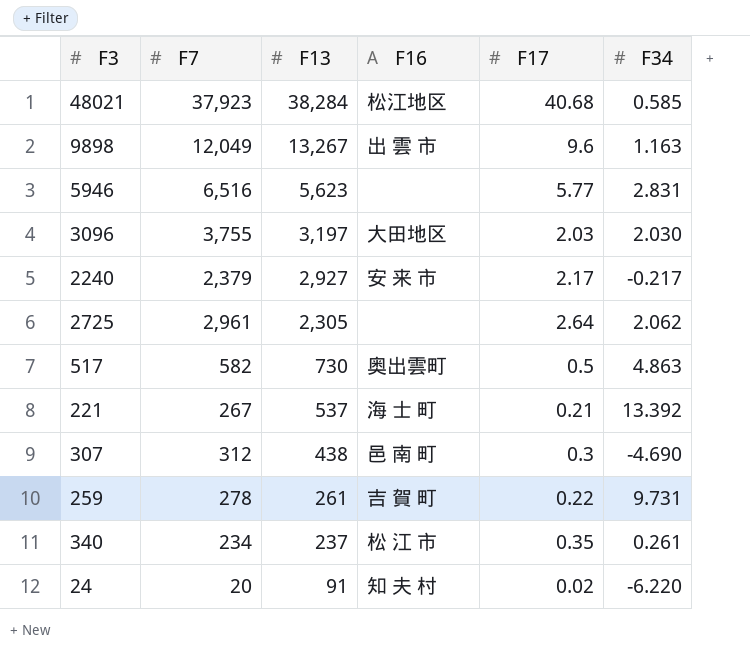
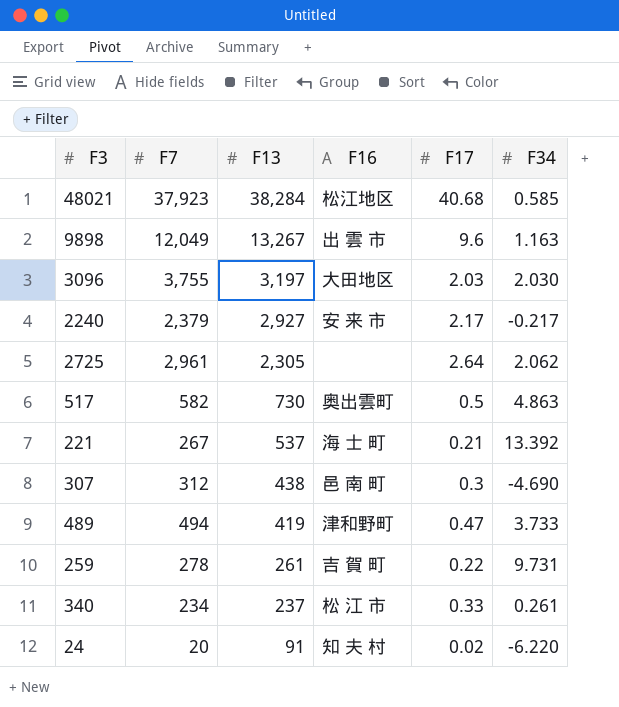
row 5946: 6,516 | 5,623 | none | 5.77 | 2.831 -> none
row 489: none -> 494 | 419 | 津和野町 | 0.47 | 3.733
340 | F17: 0.35 -> 0.33

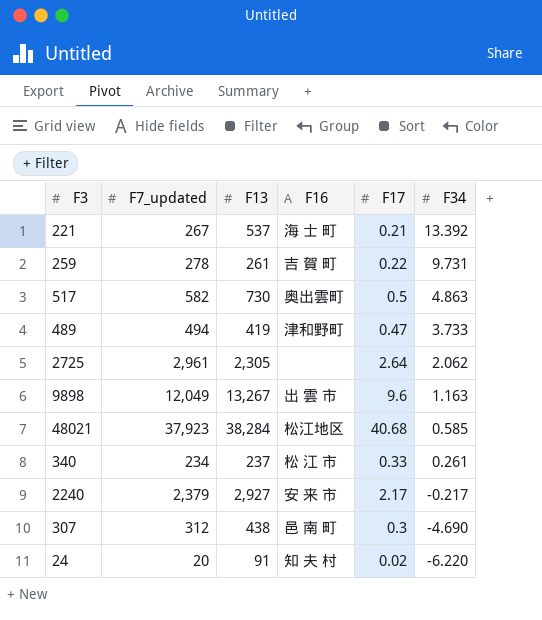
row order: F13 descending -> F34 descending
column name: F7 -> F7_updated
row 3096: 3,755 | 3,197 | 大田地区 | 2.03 | 2.030 -> none

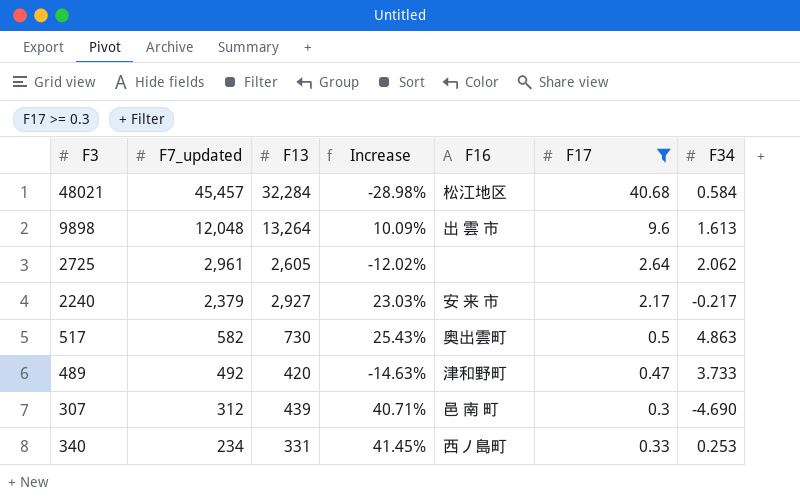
filter: none -> F17 >= 0.3
row order: F34 descending -> F7_updated descending
column Increase | formula: none -> ([F13] - [F7_updated]) / [F7_updated]
48021 | F7_updated: 37,923 -> 45,457
48021 | F13: 38,284 -> 32,284
48021 | F34: 0.585 -> 0.584
9898 | F7_updated: 12,049 -> 12,048
9898 | F13: 13,267 -> 13,264
9898 | F34: 1.163 -> 1.613
2725 | F13: 2,305 -> 2,605
489 | F7_updated: 494 -> 492
489 | F13: 419 -> 420
307 | F13: 438 -> 439
340 | F13: 237 -> 331
340 | F16: 松 江 市 -> 西ノ島町
340 | F34: 0.261 -> 0.253

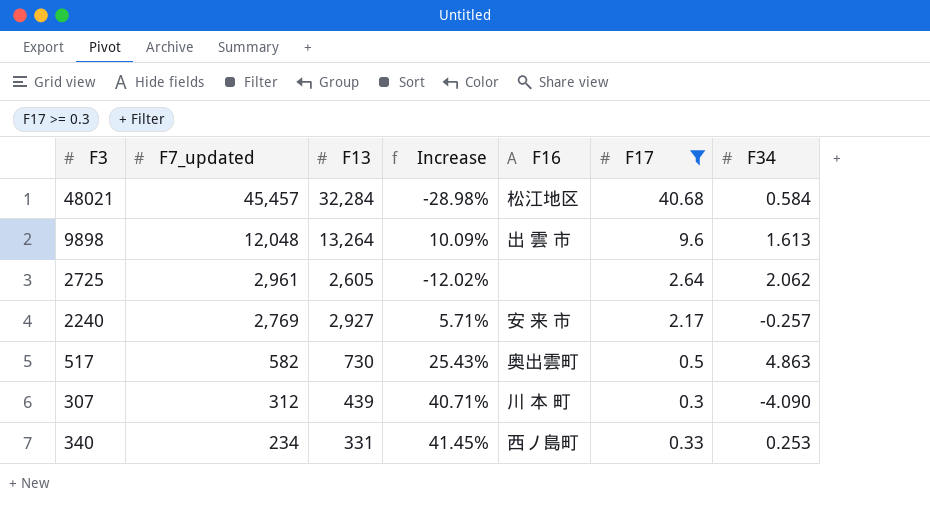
row 489: 492 | 420 | -14.63% | 津和野町 | 0.47 | 3.733 -> none
2240 | F7_updated: 2,379 -> 2,769
2240 | Increase: 23.03% -> 5.71%
2240 | F34: -0.217 -> -0.257
307 | F16: 邑 南 町 -> 川 本 町
307 | F34: -4.690 -> -4.090

